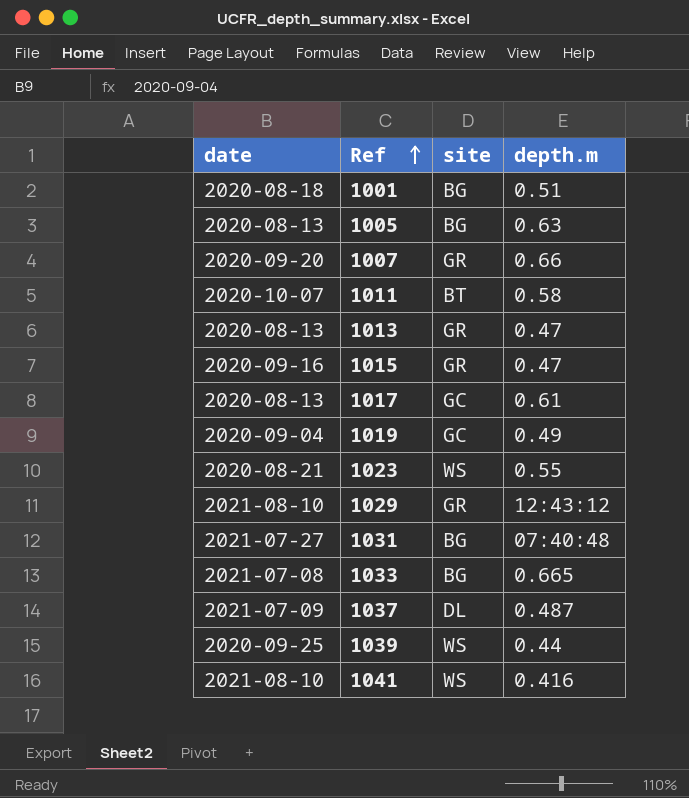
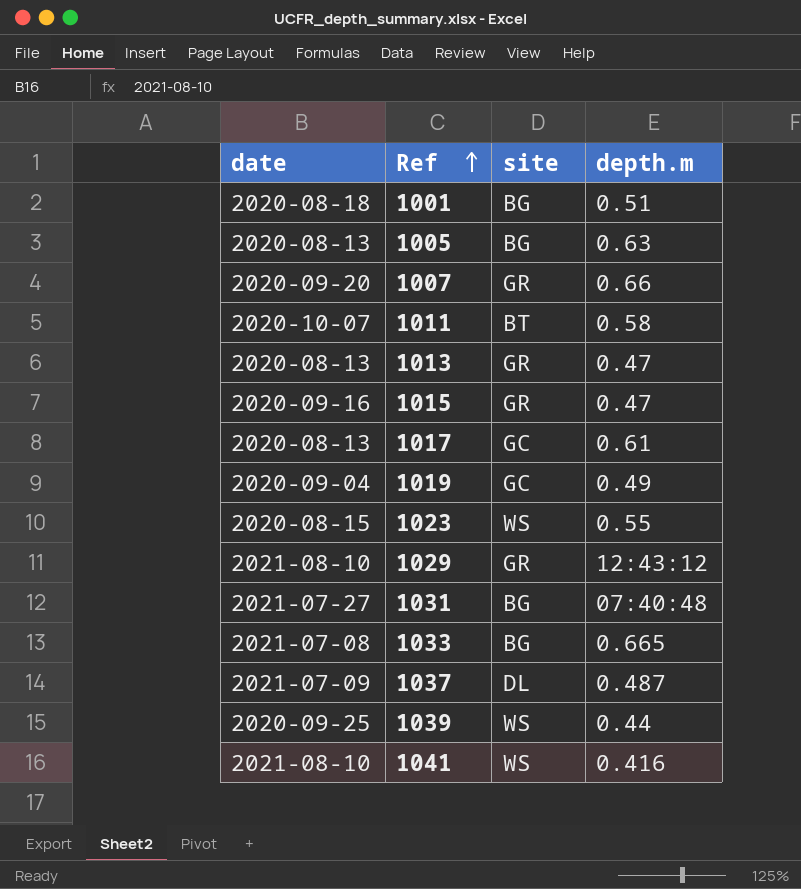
1023 | date: 2020-08-21 -> 2020-08-15

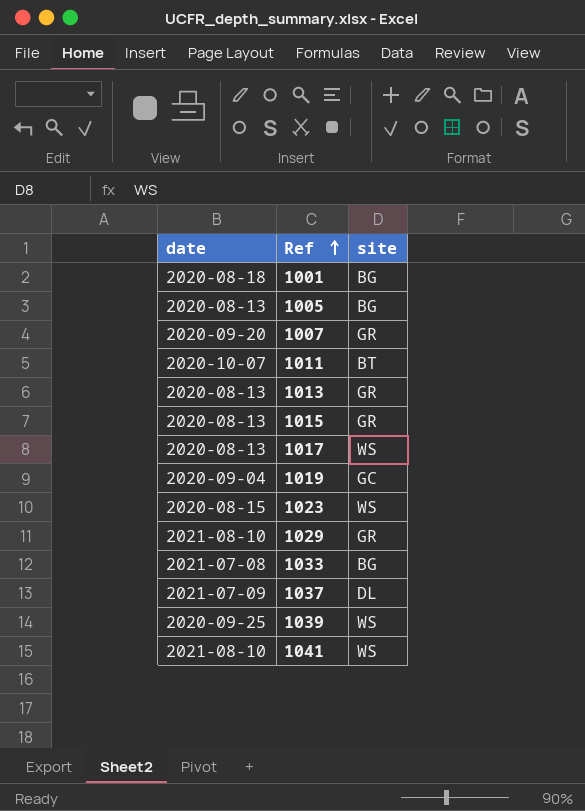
column depth.m | position: 4 -> none
row 1031: 2021-07-27 | BG | 07:40:48 -> none
1015 | date: 2020-09-16 -> 2020-08-13
1017 | site: GC -> WS

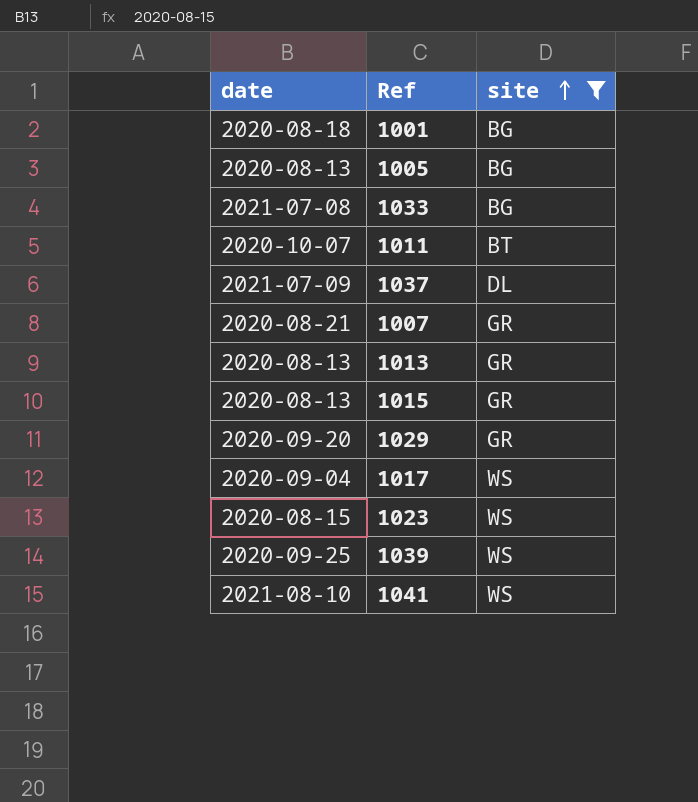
filter: none -> site != GC
row order: Ref ascending -> site ascending
1007 | date: 2020-09-20 -> 2020-08-21
1029 | date: 2021-08-10 -> 2020-09-20
1017 | date: 2020-08-13 -> 2020-09-04

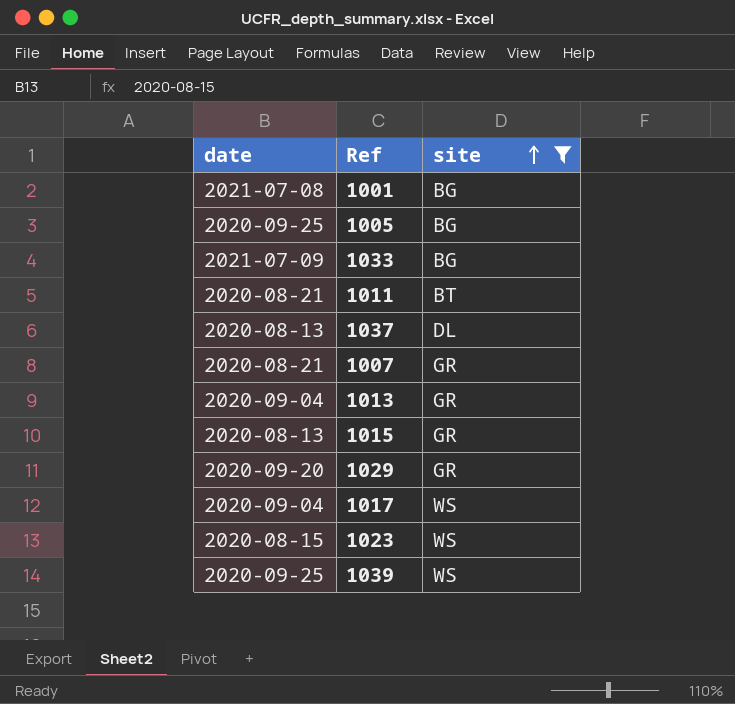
row 1041: 2021-08-10 | WS -> none
1001 | date: 2020-08-18 -> 2021-07-08
1005 | date: 2020-08-13 -> 2020-09-25
1033 | date: 2021-07-08 -> 2021-07-09
1011 | date: 2020-10-07 -> 2020-08-21
1037 | date: 2021-07-09 -> 2020-08-13
1013 | date: 2020-08-13 -> 2020-09-04

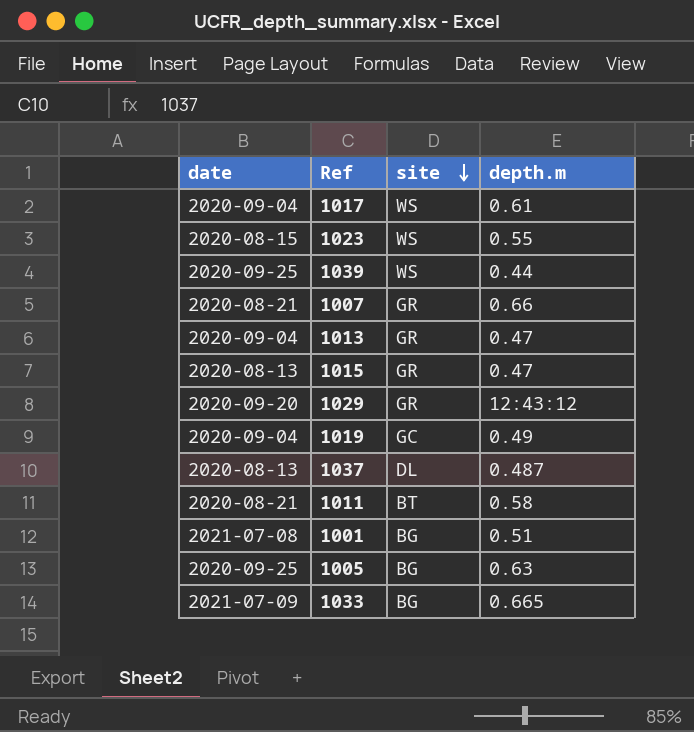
filter: site != GC -> none
row order: site ascending -> site descending
column depth.m | position: none -> 4

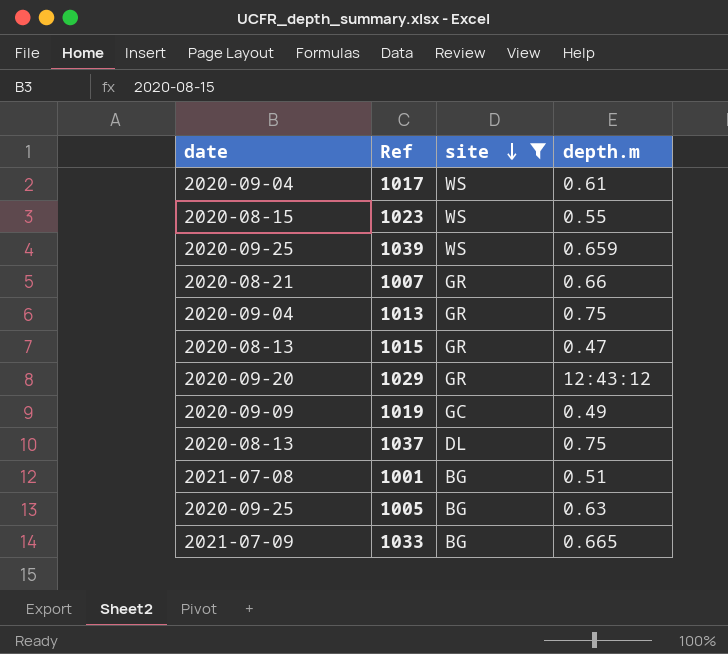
filter: none -> site != BT
1039 | depth.m: 0.44 -> 0.659
1013 | depth.m: 0.47 -> 0.75
1019 | date: 2020-09-04 -> 2020-09-09
1037 | depth.m: 0.487 -> 0.75

